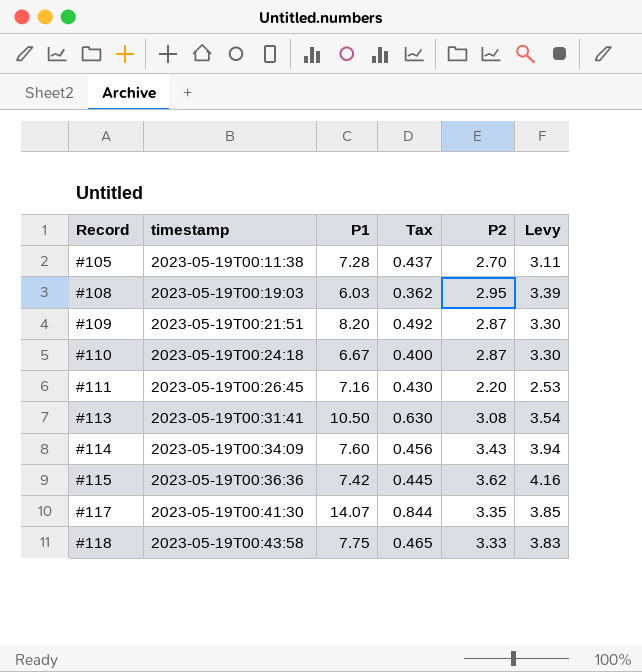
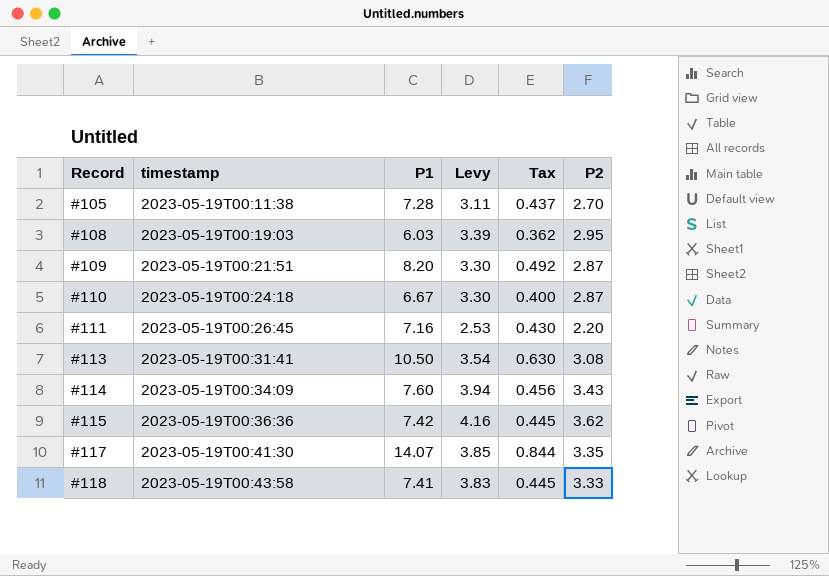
column Levy | position: 6 -> 4
#118 | P1: 7.75 -> 7.41
#118 | Tax: 0.465 -> 0.445

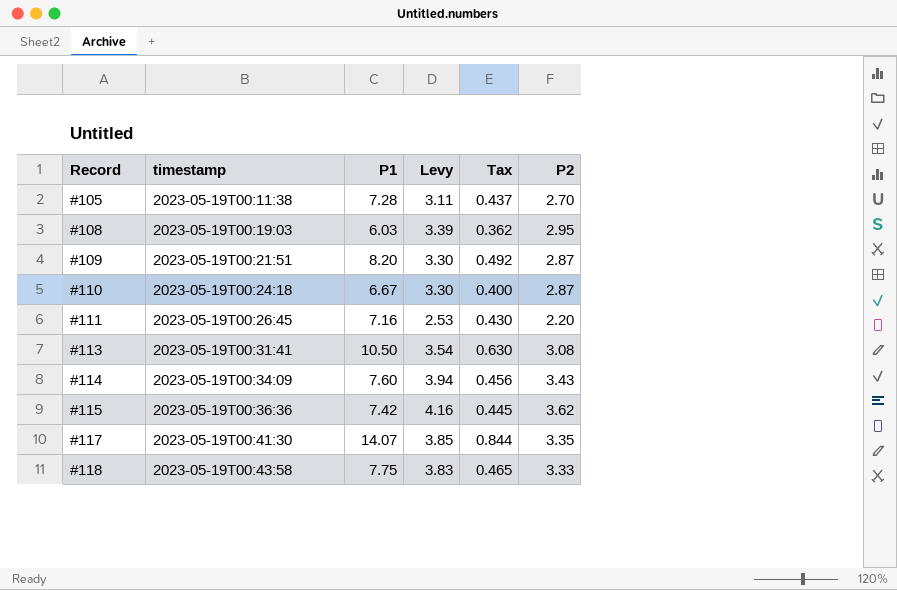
#118 | P1: 7.41 -> 7.75
#118 | Tax: 0.445 -> 0.465

